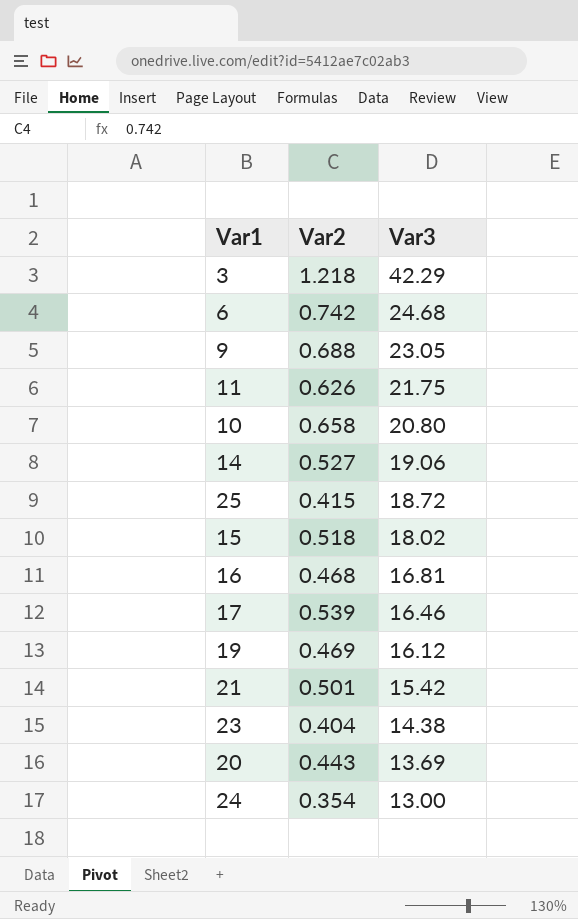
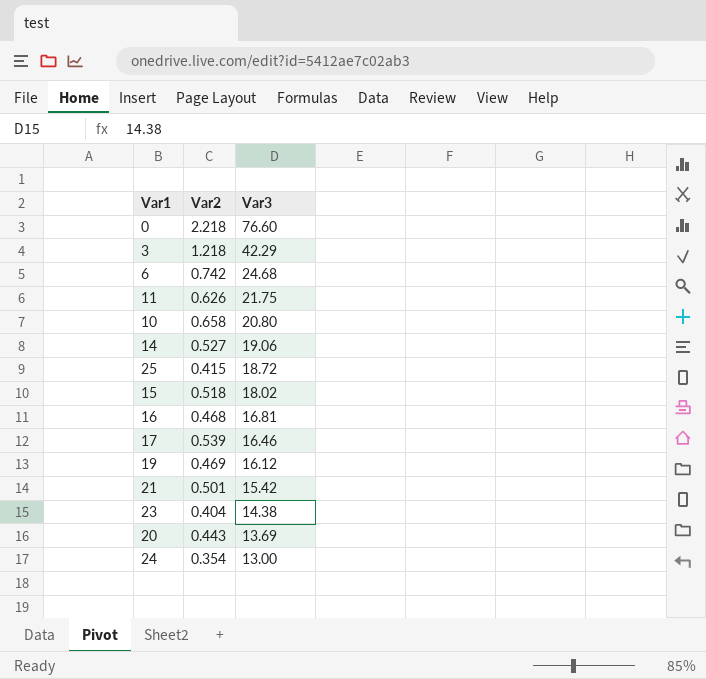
row 9: 0.688 | 23.05 -> none
row 0: none -> 2.218 | 76.60

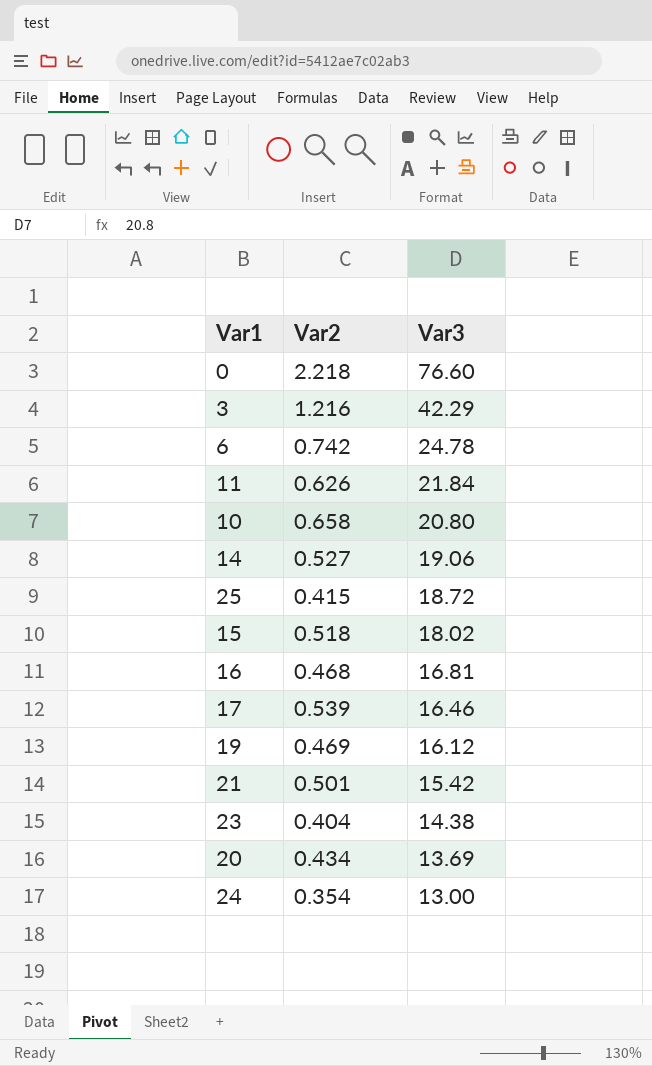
3 | Var2: 1.218 -> 1.216
6 | Var3: 24.68 -> 24.78
11 | Var3: 21.75 -> 21.84
20 | Var2: 0.443 -> 0.434

